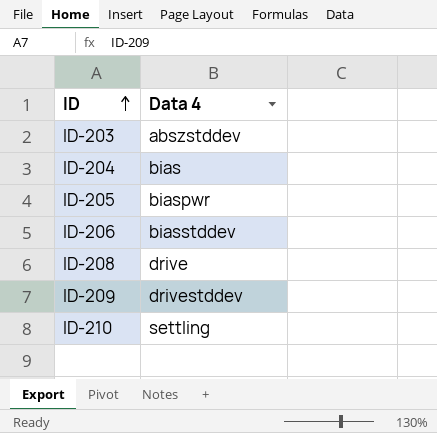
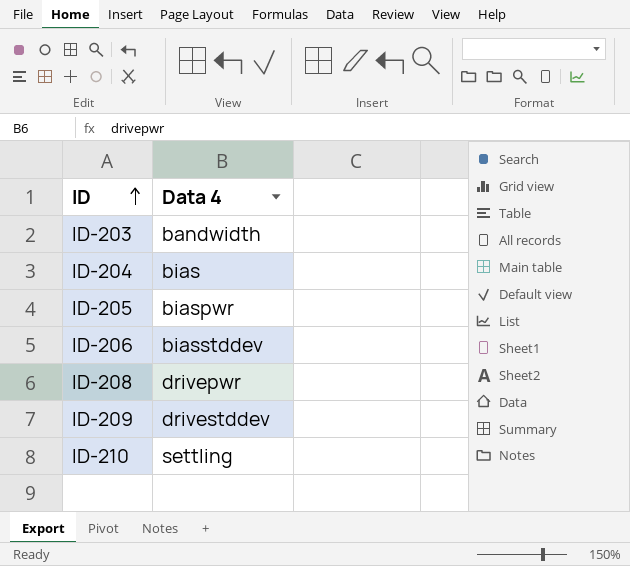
ID-203 | Data 4: abszstddev -> bandwidth
ID-208 | Data 4: drive -> drivepwr

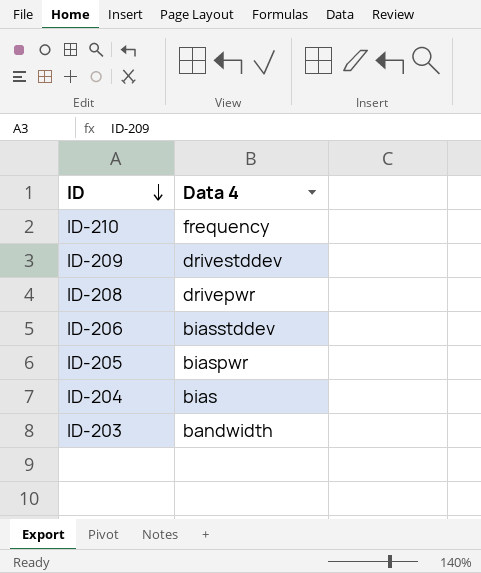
row order: ID ascending -> ID descending
ID-210 | Data 4: settling -> frequency

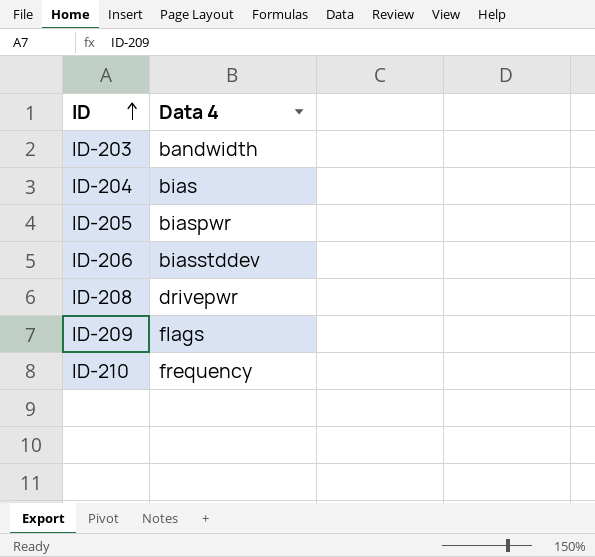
row order: ID descending -> ID ascending
ID-209 | Data 4: drivestddev -> flags

